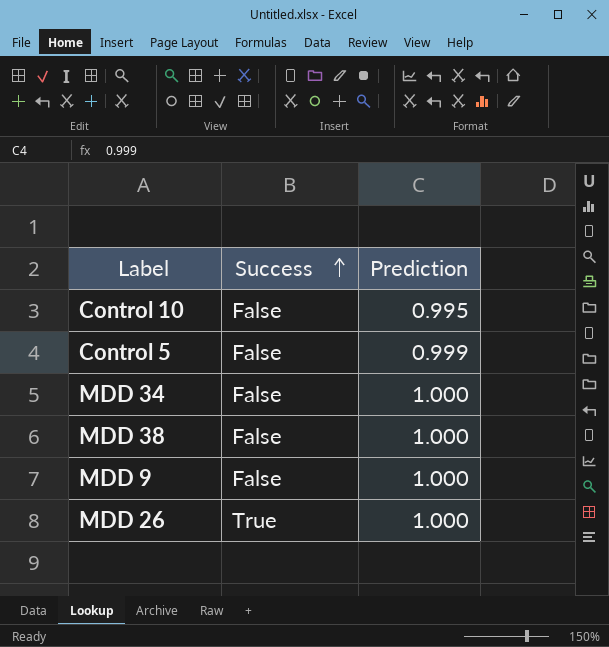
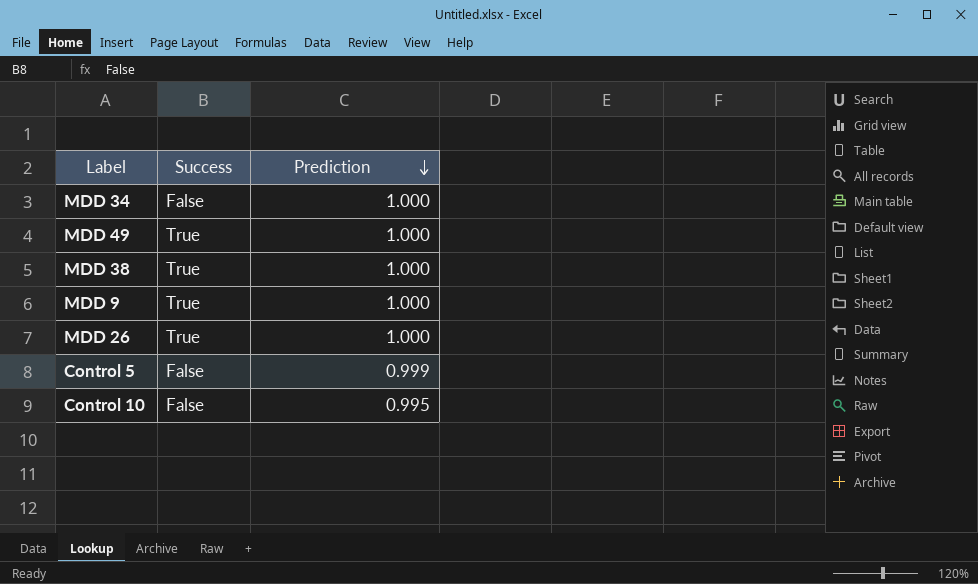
row order: Success ascending -> Prediction descending
row MDD 49: none -> True | 1.000
MDD 38 | Success: False -> True
MDD 9 | Success: False -> True

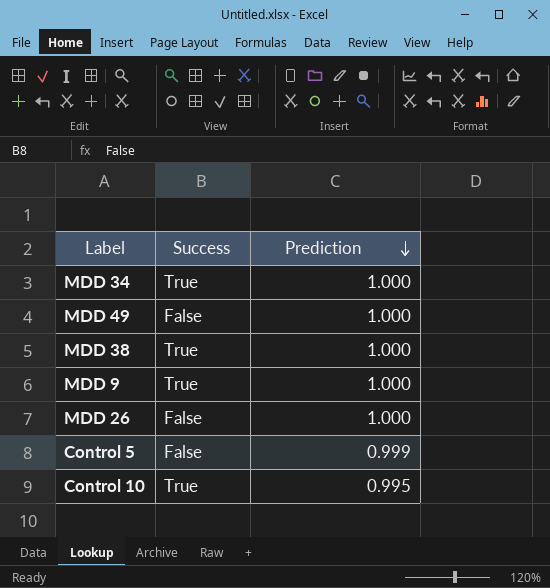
MDD 34 | Success: False -> True
MDD 49 | Success: True -> False
MDD 26 | Success: True -> False
Control 10 | Success: False -> True

